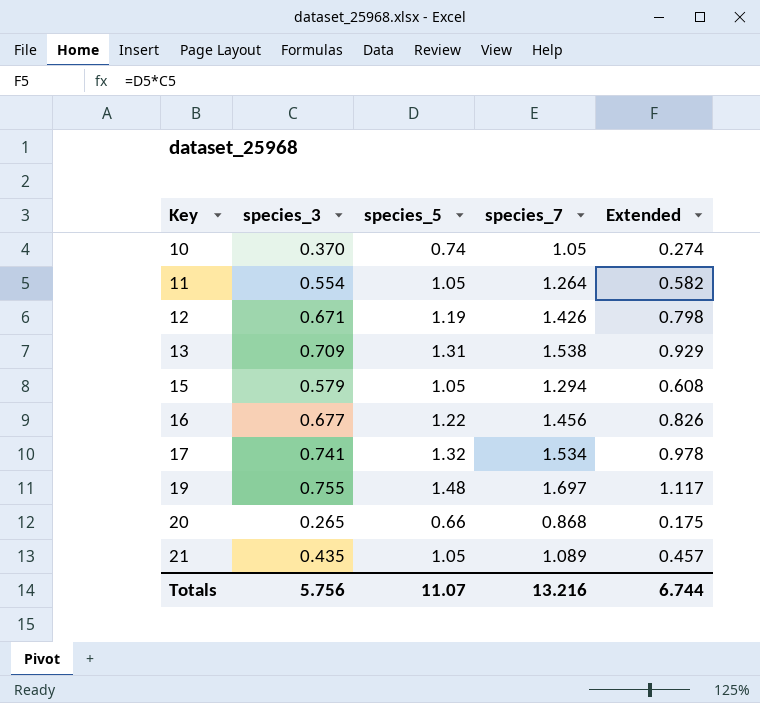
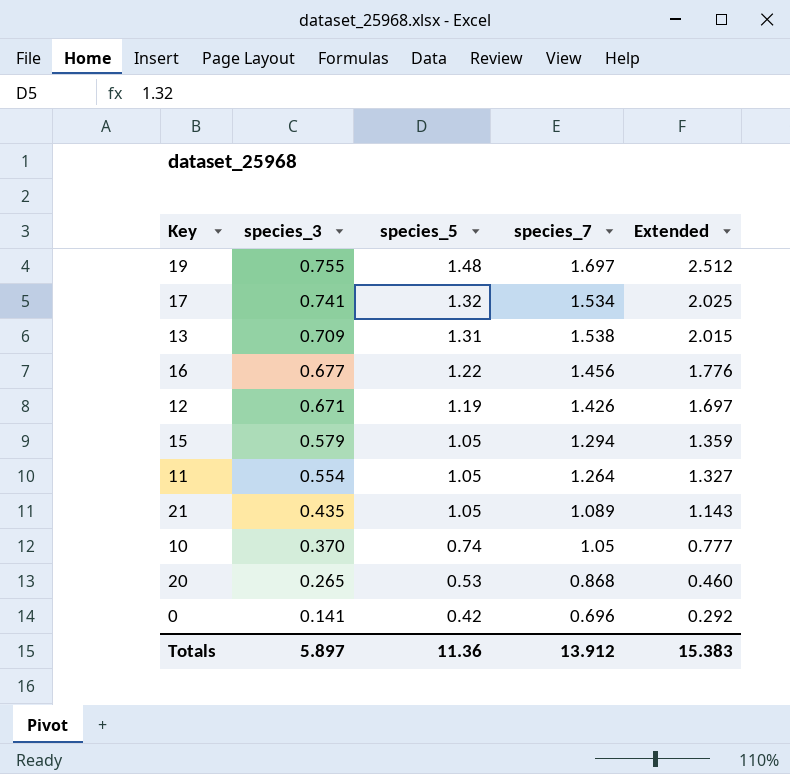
row order: Key ascending -> species_3 descending
column Extended | formula: [species_3] * [species_5] -> [species_5] * [species_7]
20 | species_5: 0.66 -> 0.53
row 0: none -> 0.141 | 0.42 | 0.696 | 0.292
Totals | species_3: 5.756 -> 5.897
Totals | species_5: 11.07 -> 11.36
Totals | species_7: 13.216 -> 13.912
Totals | Extended: 6.744 -> 15.383

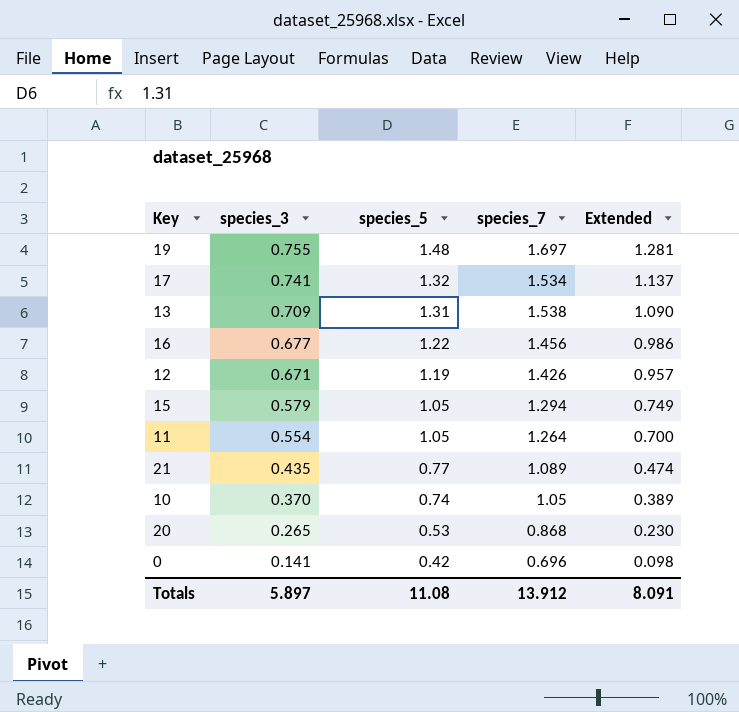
column Extended | formula: [species_5] * [species_7] -> [species_3] * [species_7]
21 | species_5: 1.05 -> 0.77
Totals | species_5: 11.36 -> 11.08
Totals | Extended: 15.383 -> 8.091

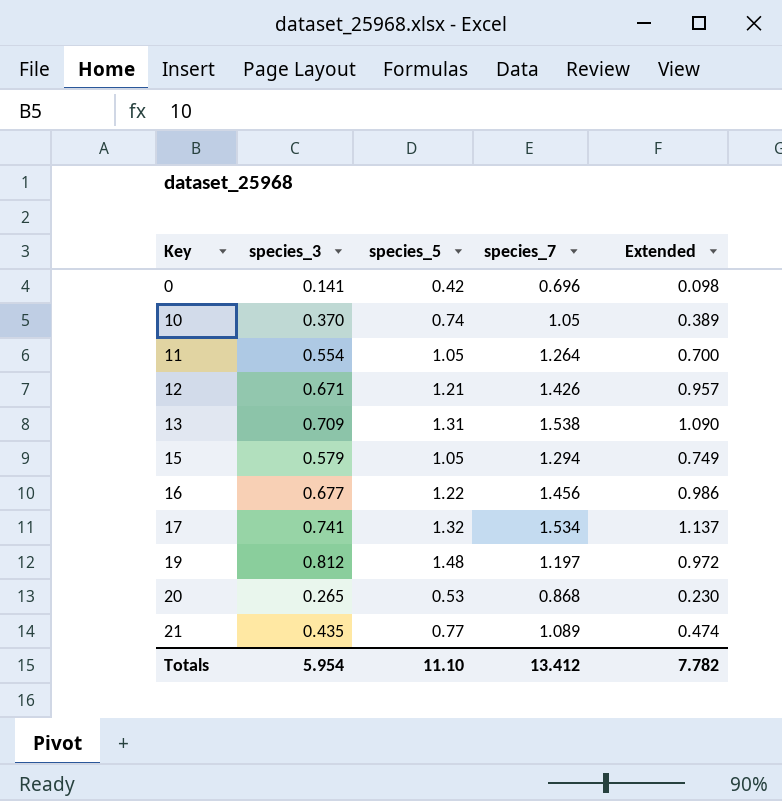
row order: species_3 descending -> Key ascending
12 | species_5: 1.19 -> 1.21
19 | species_3: 0.755 -> 0.812
19 | species_7: 1.697 -> 1.197
19 | Extended: 1.281 -> 0.972
Totals | species_3: 5.897 -> 5.954
Totals | species_5: 11.08 -> 11.10
Totals | species_7: 13.912 -> 13.412
Totals | Extended: 8.091 -> 7.782

